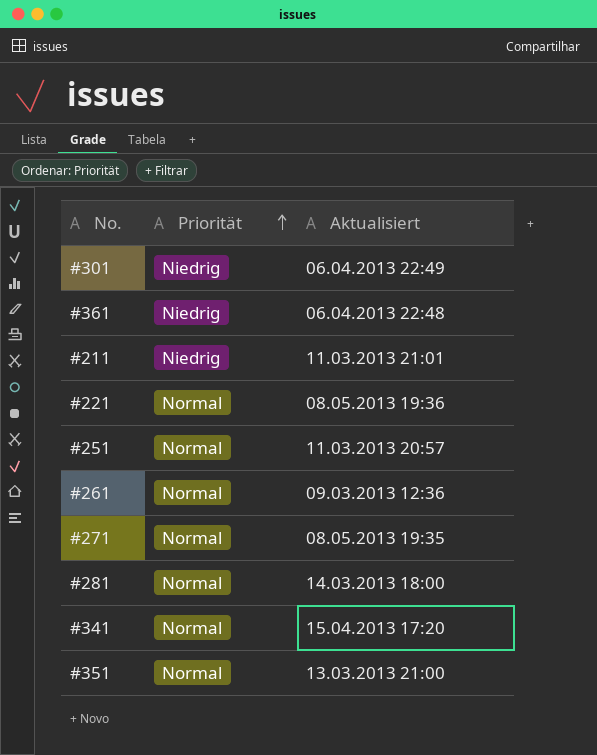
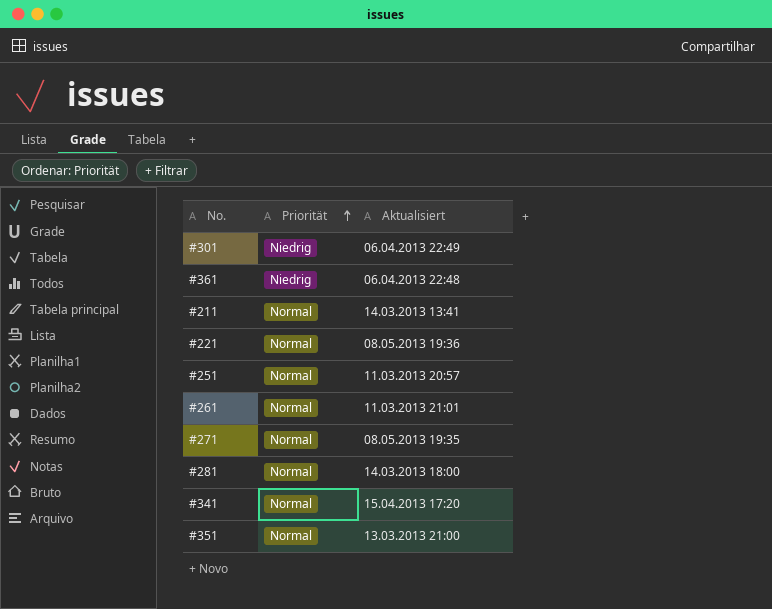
#211 | Priorität: Niedrig -> Normal
#211 | Aktualisiert: 11.03.2013 21:01 -> 14.03.2013 13:41
#261 | Aktualisiert: 09.03.2013 12:36 -> 11.03.2013 21:01

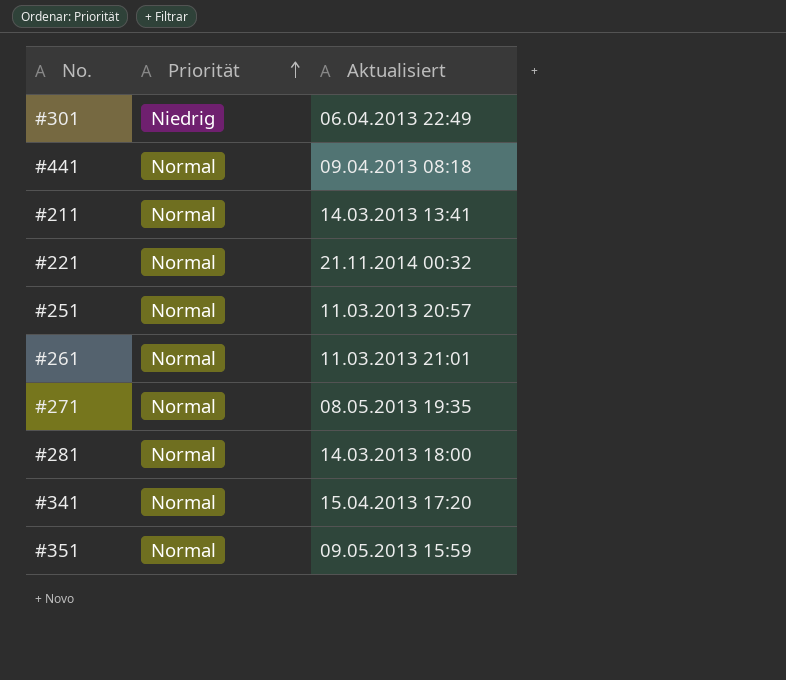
row #361: Niedrig | 06.04.2013 22:48 -> none
row #441: none -> Normal | 09.04.2013 08:18
#221 | Aktualisiert: 08.05.2013 19:36 -> 21.11.2014 00:32
#351 | Aktualisiert: 13.03.2013 21:00 -> 09.05.2013 15:59

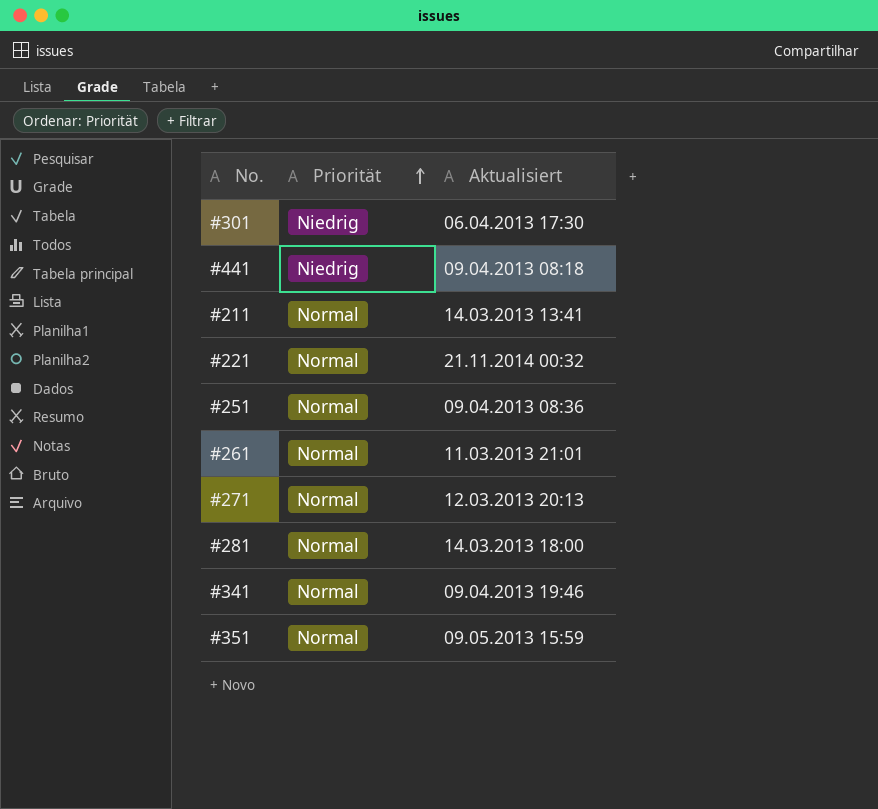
#301 | Aktualisiert: 06.04.2013 22:49 -> 06.04.2013 17:30
#441 | Priorität: Normal -> Niedrig
#251 | Aktualisiert: 11.03.2013 20:57 -> 09.04.2013 08:36
#271 | Aktualisiert: 08.05.2013 19:35 -> 12.03.2013 20:13
#341 | Aktualisiert: 15.04.2013 17:20 -> 09.04.2013 19:46

